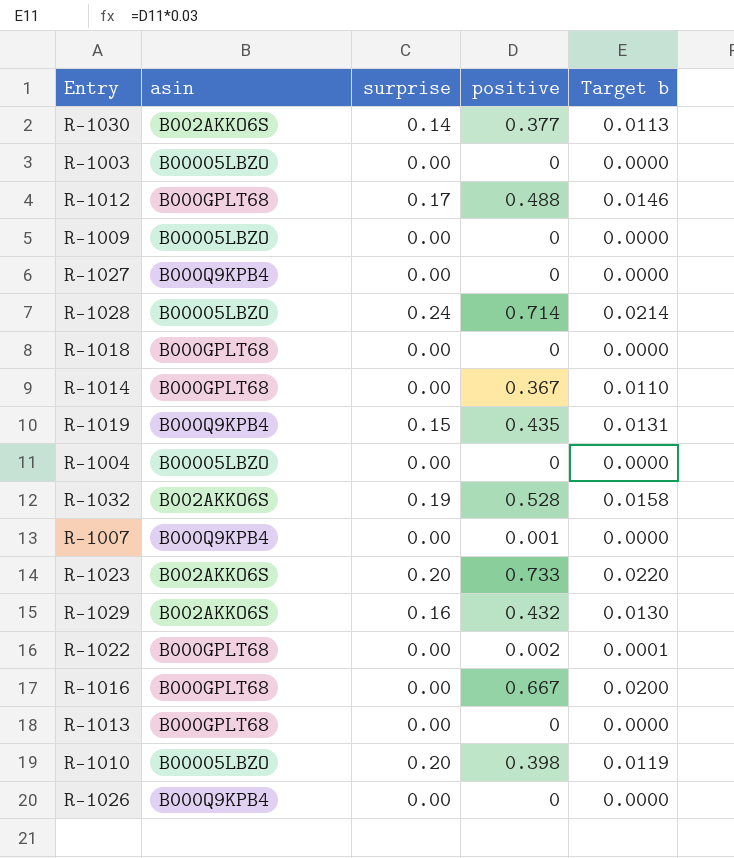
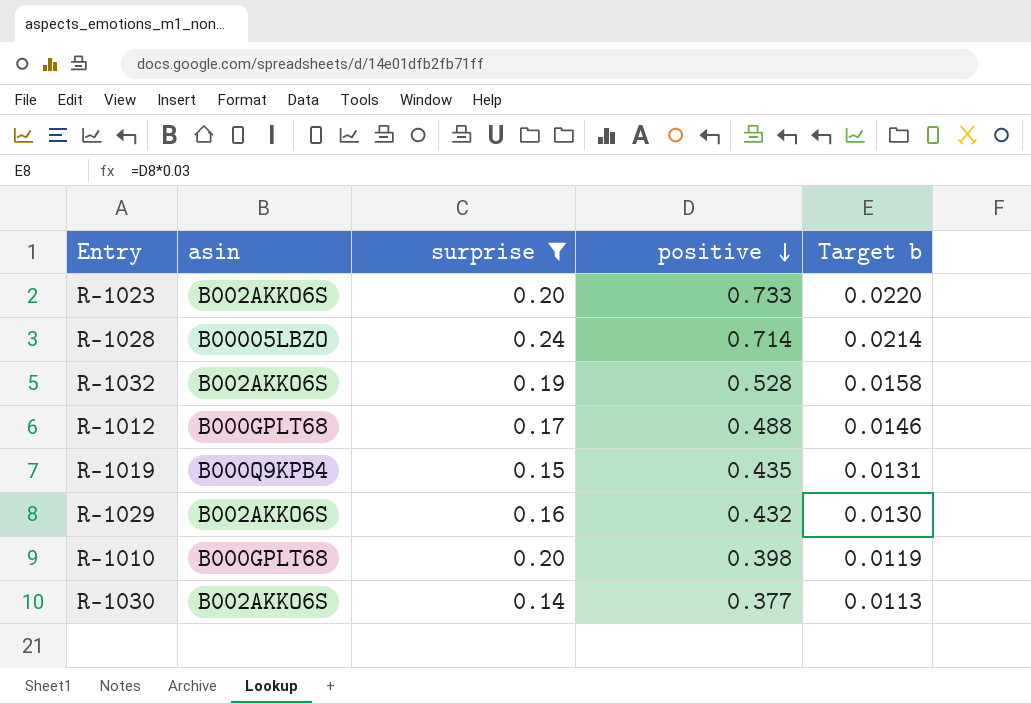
filter: none -> surprise != 0.00
row order: none -> positive descending
R-1010 | asin: B00005LBZO -> B000GPLT68

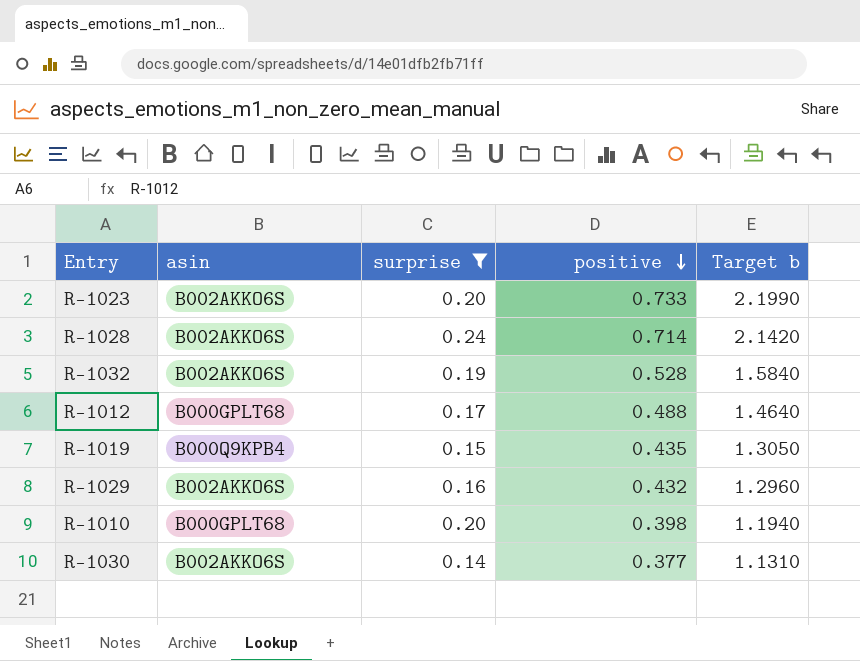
column Target b | formula: [positive] * 0.03 -> [positive] * 3
R-1028 | asin: B00005LBZO -> B002AKKO6S

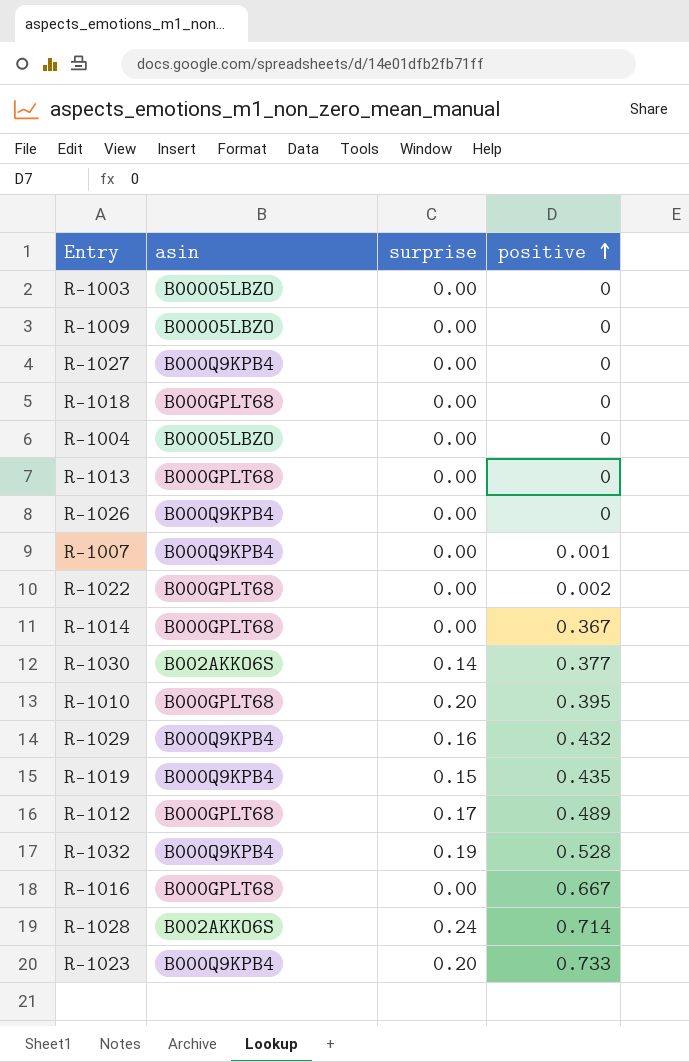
filter: surprise != 0.00 -> none
row order: positive descending -> positive ascending
column Target b | formula: [positive] * 3 -> none
R-1010 | positive: 0.398 -> 0.395
R-1029 | asin: B002AKKO6S -> B000Q9KPB4
R-1012 | positive: 0.488 -> 0.489
R-1032 | asin: B002AKKO6S -> B000Q9KPB4
R-1023 | asin: B002AKKO6S -> B000Q9KPB4

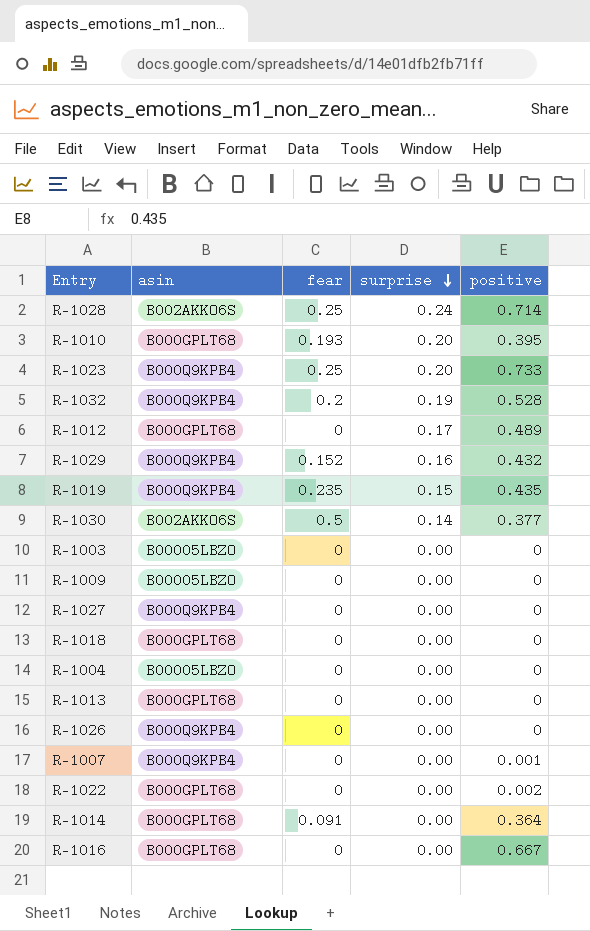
row order: positive ascending -> surprise descending
column fear | position: none -> 3
R-1014 | positive: 0.367 -> 0.364

